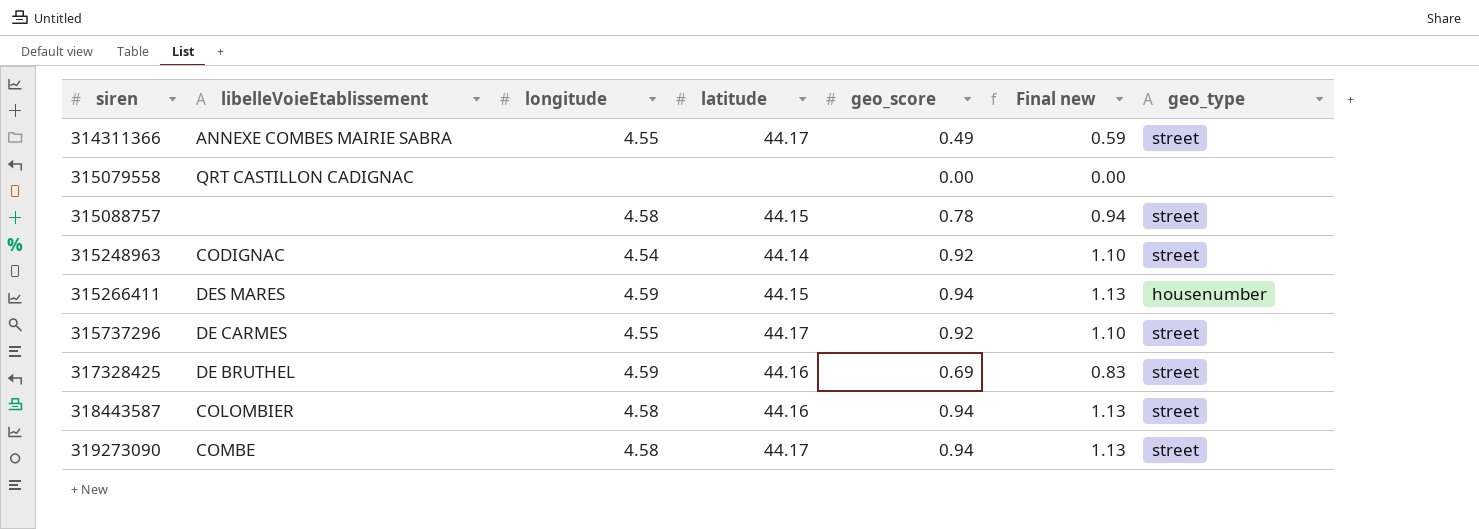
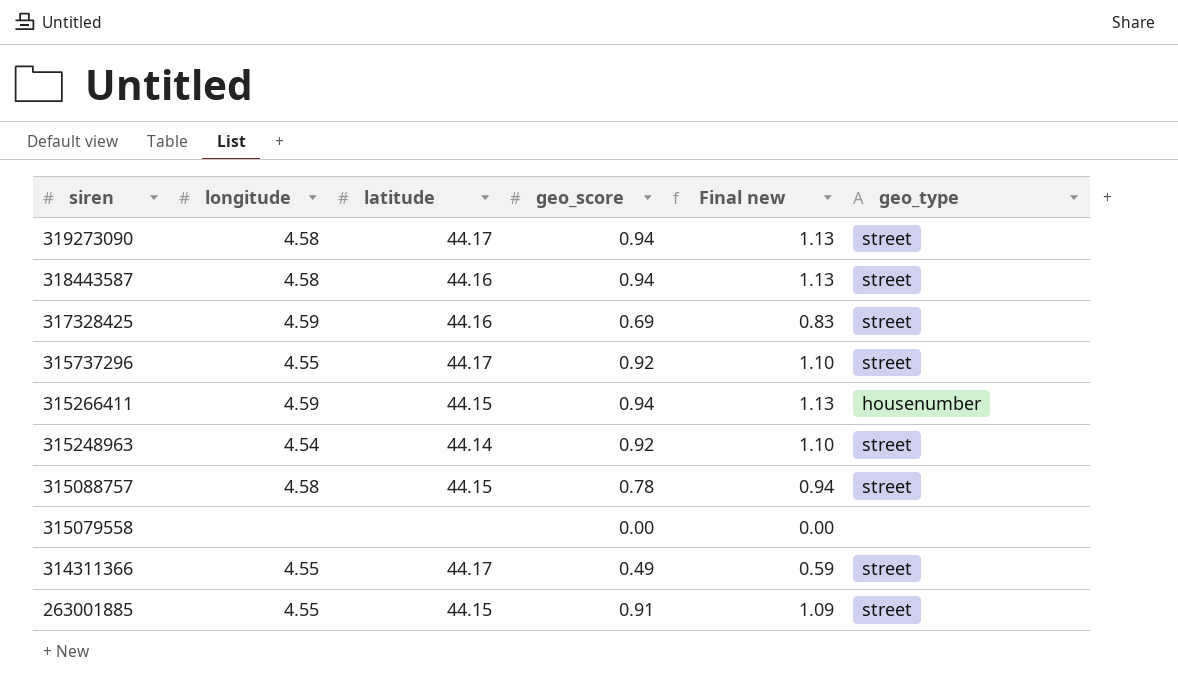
row order: siren ascending -> siren descending
column libelleVoieEtablissement | position: 2 -> none
row 263001885: none -> 4.55 | 44.15 | 0.91 | 1.09 | street

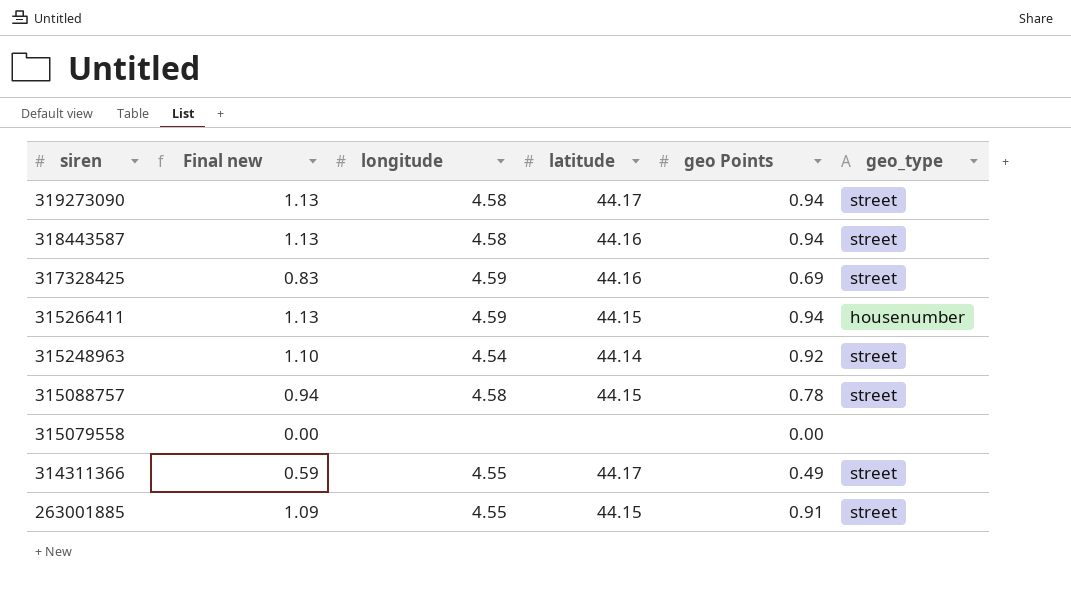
column Final new | position: 5 -> 2
column name: geo_score -> geo Points
row 315737296: 4.55 | 44.17 | 0.92 | 1.10 | street -> none

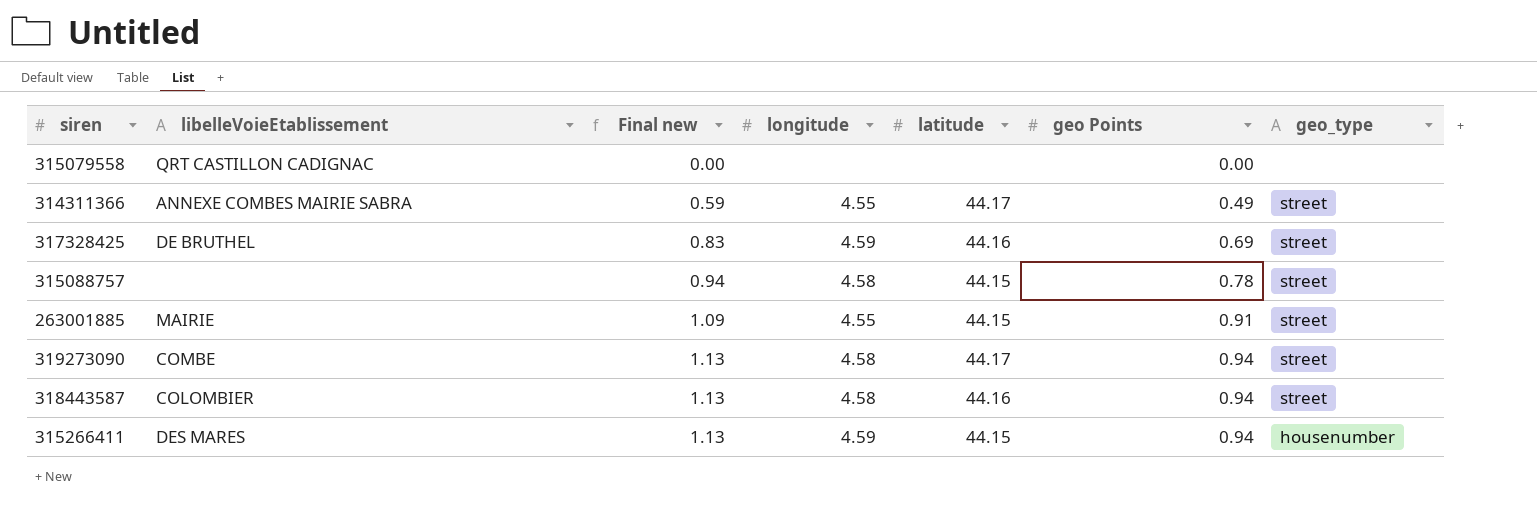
row order: siren descending -> Final new ascending
column libelleVoieEtablissement | position: none -> 2
row 315248963: 1.10 | 4.54 | 44.14 | 0.92 | street -> none

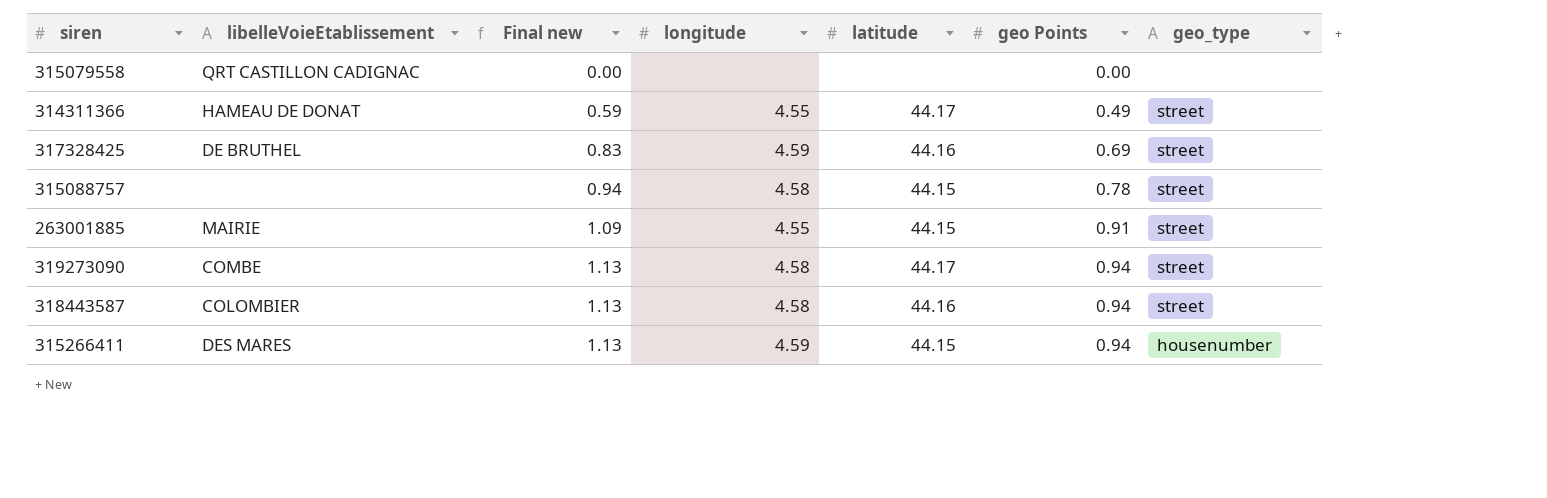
314311366 | libelleVoieEtablissement: ANNEXE COMBES MAIRIE SABRA -> HAMEAU DE DONAT

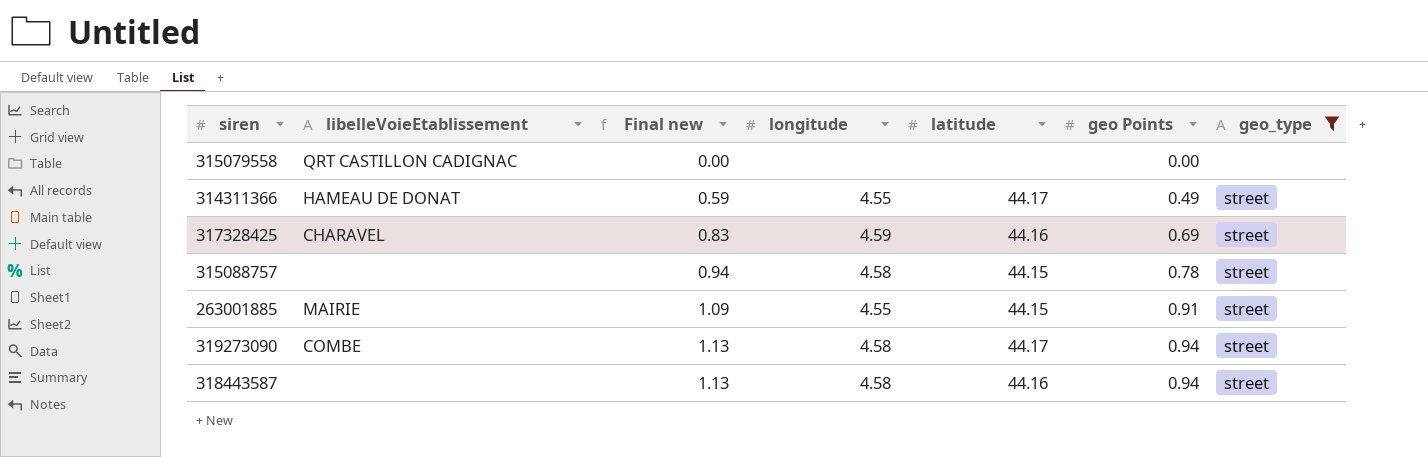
filter: none -> geo_type != housenumber
317328425 | libelleVoieEtablissement: DE BRUTHEL -> CHARAVEL
318443587 | libelleVoieEtablissement: COLOMBIER -> none

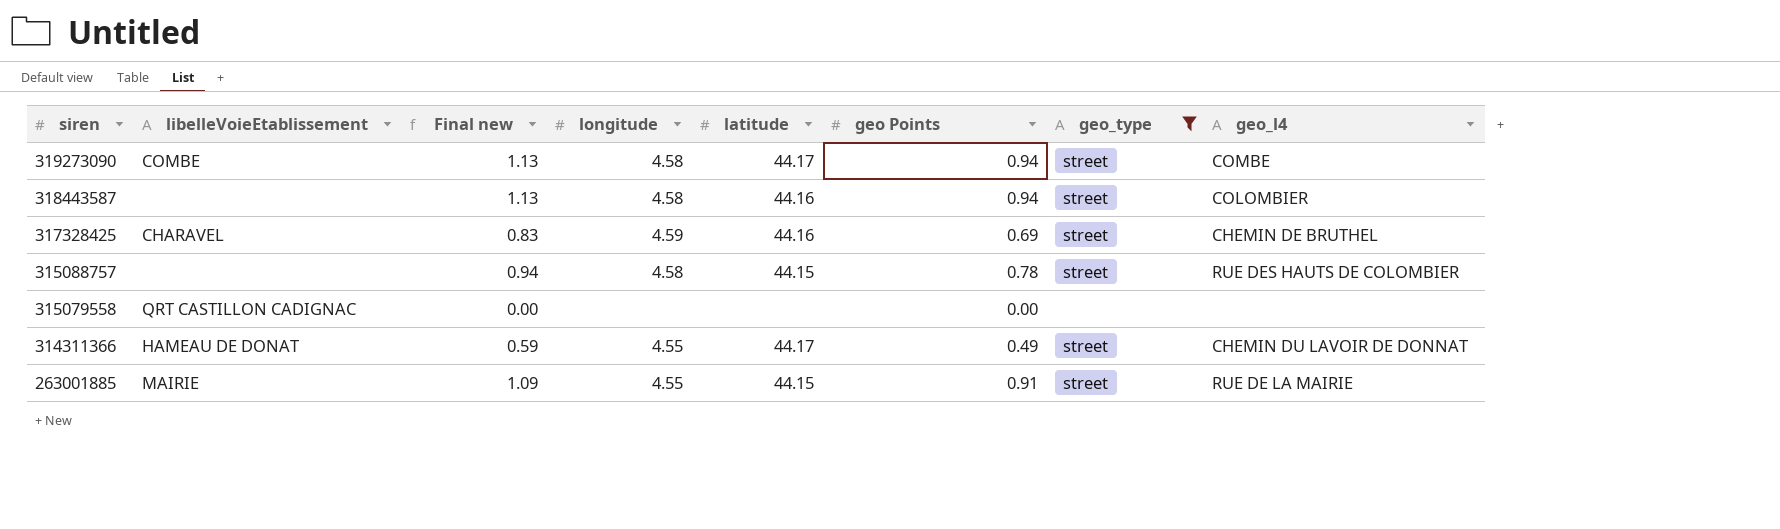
row order: Final new ascending -> siren descending
column geo_l4 | position: none -> 8

